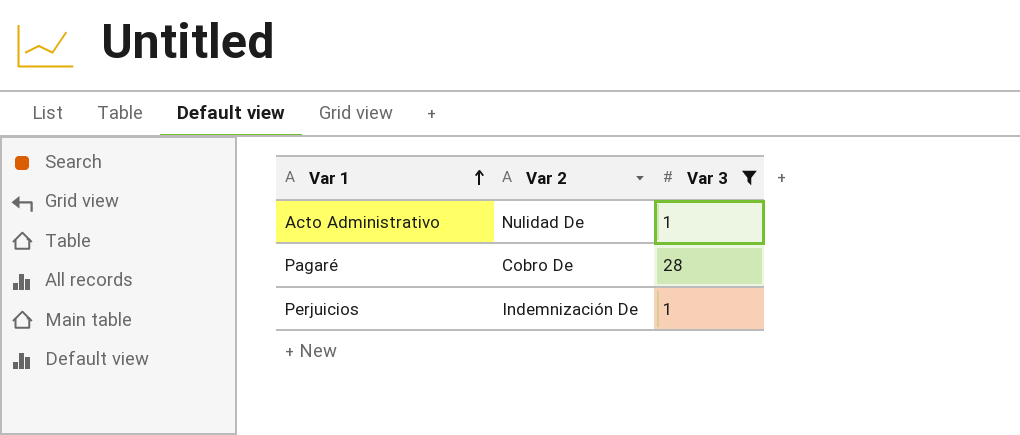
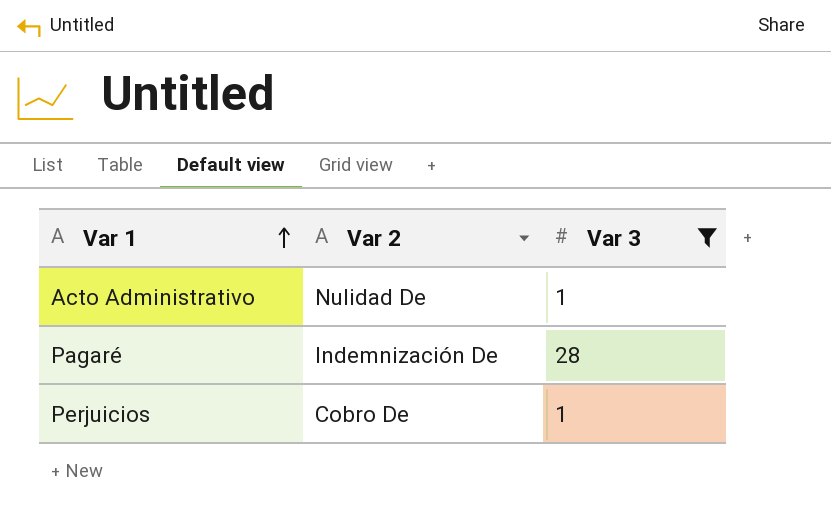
Pagaré | Var 2: Cobro De -> Indemnización De
Perjuicios | Var 2: Indemnización De -> Cobro De

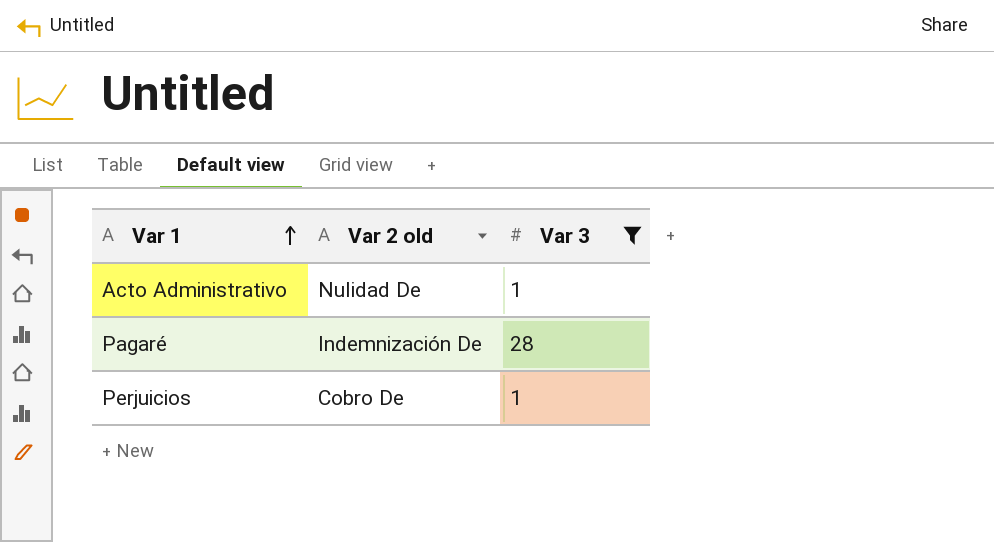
column name: Var 2 -> Var 2 old

